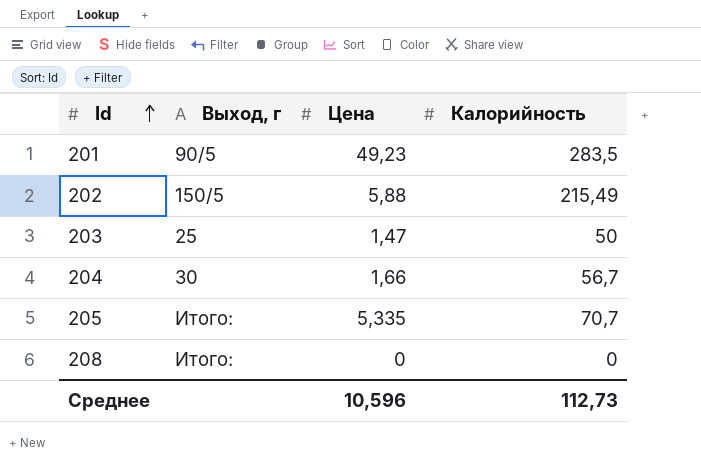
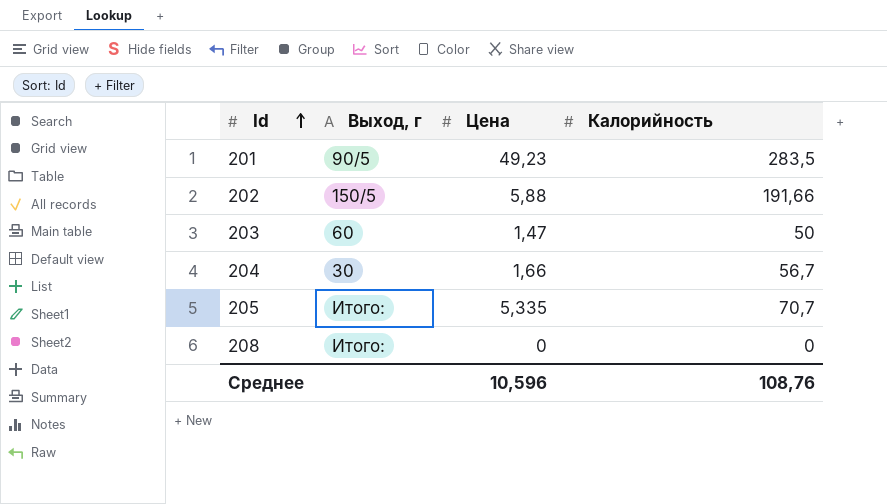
202 | Калорийность: 215,49 -> 191,66
203 | Выход, г: 25 -> 60
Среднее | Калорийность: 112,73 -> 108,76

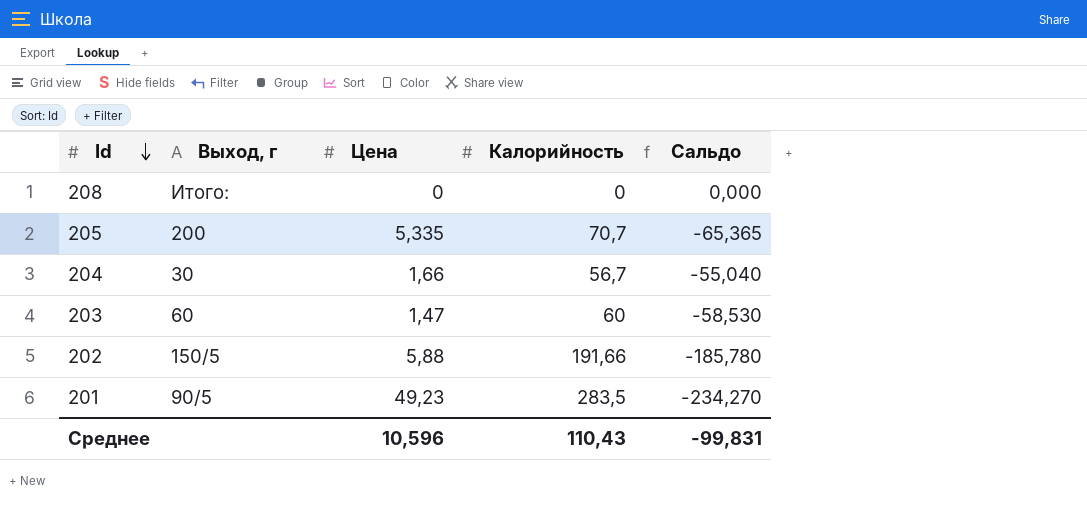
row order: Id ascending -> Id descending
column Сальдо | formula: none -> [Цена] - [Калорийность]
205 | Выход, г: Итого: -> 200
203 | Калорийность: 50 -> 60
Среднее | Калорийность: 108,76 -> 110,43

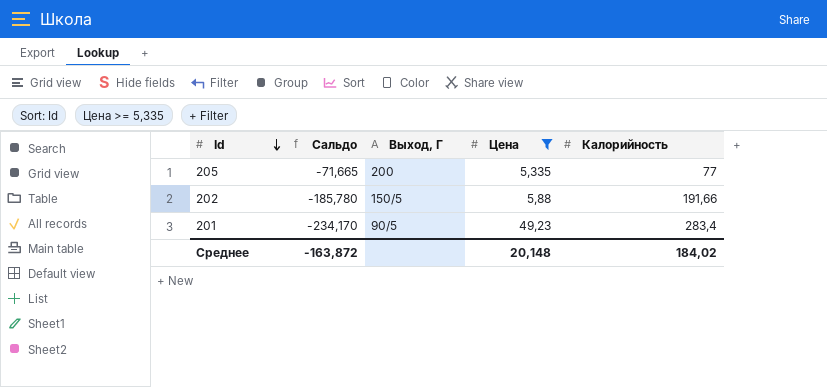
filter: none -> Цена >= 5,335
column Сальдо | position: 5 -> 2
column name: Выход, г -> Выход, Г
205 | Сальдо: -65,365 -> -71,665
205 | Калорийность: 70,7 -> 77
201 | Сальдо: -234,270 -> -234,170
201 | Калорийность: 283,5 -> 283,4
Среднее | Сальдо: -99,831 -> -163,872
Среднее | Цена: 10,596 -> 20,148
Среднее | Калорийность: 110,43 -> 184,02

